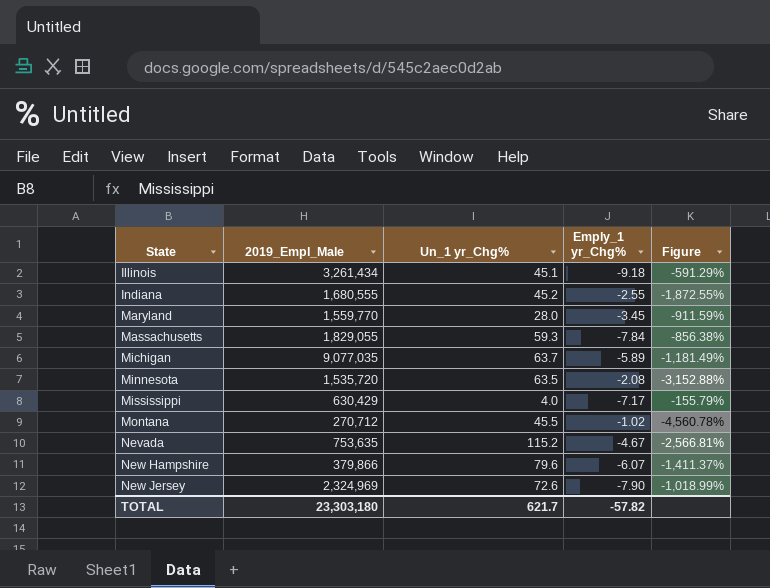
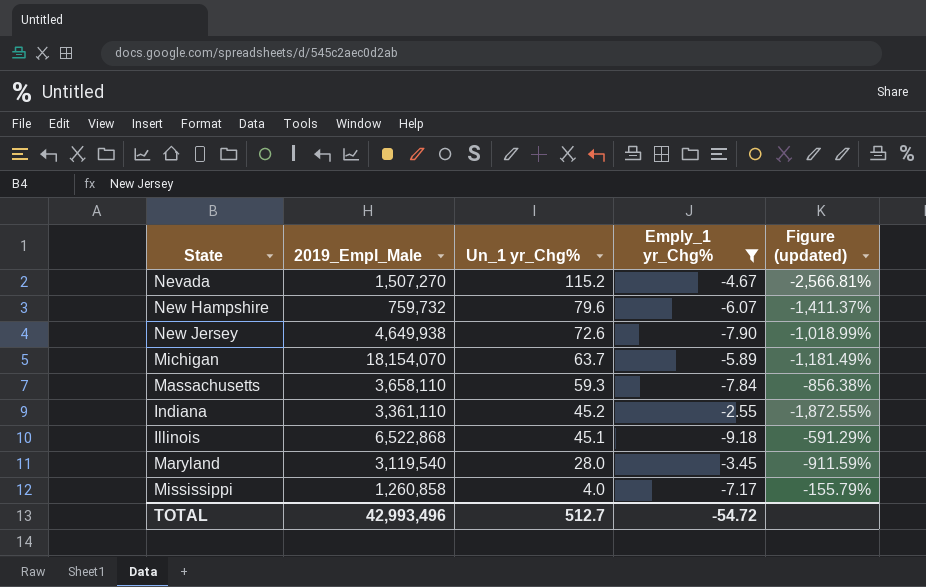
filter: none -> Emply_1 yr_Chg% <= -2.55
row order: State ascending -> Un_1 yr_Chg% descending
column name: Figure -> Figure (updated)
Nevada | 2019_Empl_Male: 753,635 -> 1,507,270
New Hampshire | 2019_Empl_Male: 379,866 -> 759,732
New Jersey | 2019_Empl_Male: 2,324,969 -> 4,649,938
Michigan | 2019_Empl_Male: 9,077,035 -> 18,154,070
Massachusetts | 2019_Empl_Male: 1,829,055 -> 3,658,110
Indiana | 2019_Empl_Male: 1,680,555 -> 3,361,110
Illinois | 2019_Empl_Male: 3,261,434 -> 6,522,868
Maryland | 2019_Empl_Male: 1,559,770 -> 3,119,540
Mississippi | 2019_Empl_Male: 630,429 -> 1,260,858
TOTAL | 2019_Empl_Male: 23,303,180 -> 42,993,496
TOTAL | Un_1 yr_Chg%: 621.7 -> 512.7
TOTAL | Emply_1 yr_Chg%: -57.82 -> -54.72

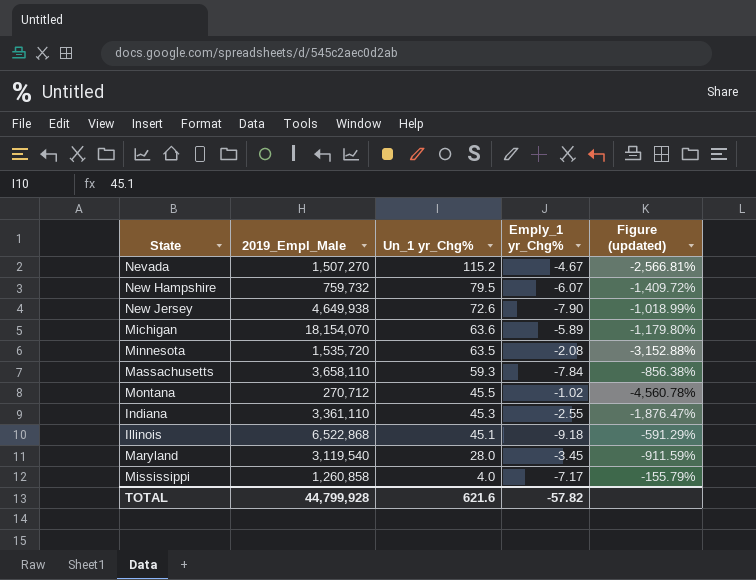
filter: Emply_1 yr_Chg% <= -2.55 -> none
New Hampshire | Un_1 yr_Chg%: 79.6 -> 79.5
New Hampshire | Figure (updated): -1,411.37% -> -1,409.72%
Michigan | Un_1 yr_Chg%: 63.7 -> 63.6
Michigan | Figure (updated): -1,181.49% -> -1,179.80%
Indiana | Un_1 yr_Chg%: 45.2 -> 45.3
Indiana | Figure (updated): -1,872.55% -> -1,876.47%
TOTAL | 2019_Empl_Male: 42,993,496 -> 44,799,928
TOTAL | Un_1 yr_Chg%: 512.7 -> 621.6
TOTAL | Emply_1 yr_Chg%: -54.72 -> -57.82

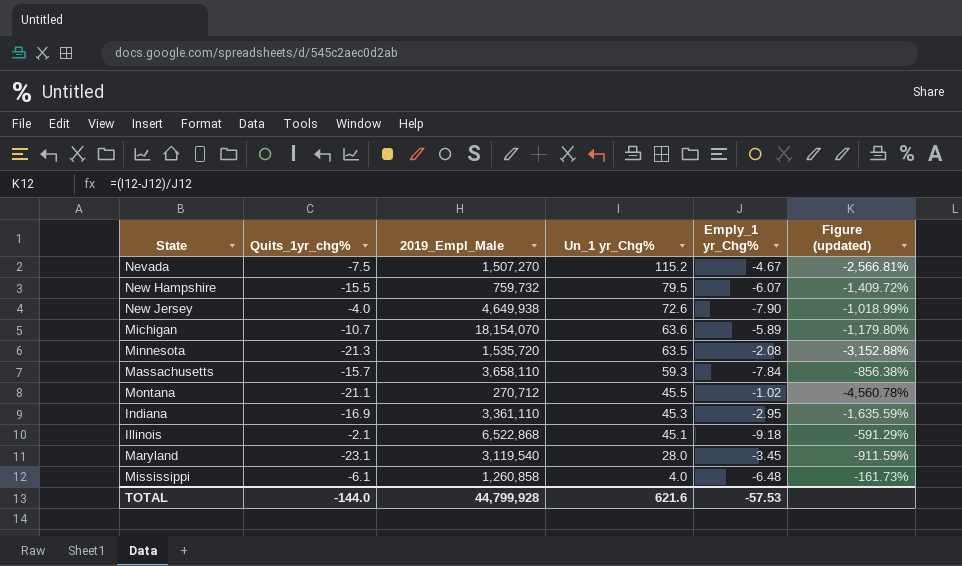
column Quits_1yr_chg% | position: none -> 2
Indiana | Emply_1 yr_Chg%: -2.55 -> -2.95
Indiana | Figure (updated): -1,876.47% -> -1,635.59%
Mississippi | Emply_1 yr_Chg%: -7.17 -> -6.48
Mississippi | Figure (updated): -155.79% -> -161.73%
TOTAL | Emply_1 yr_Chg%: -57.82 -> -57.53

